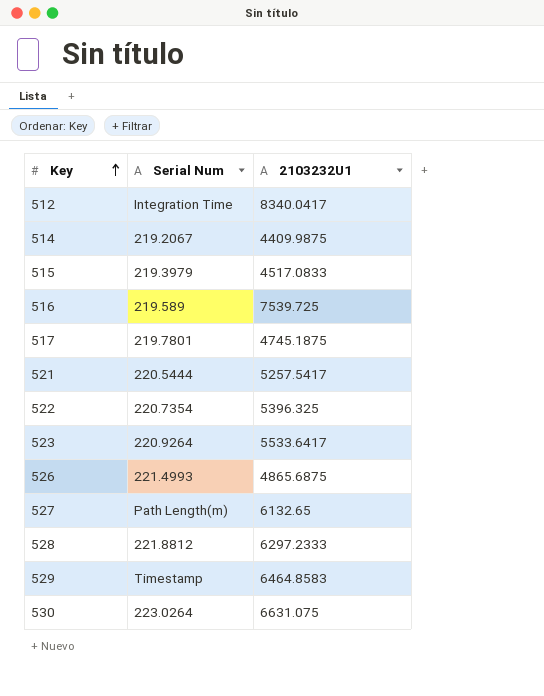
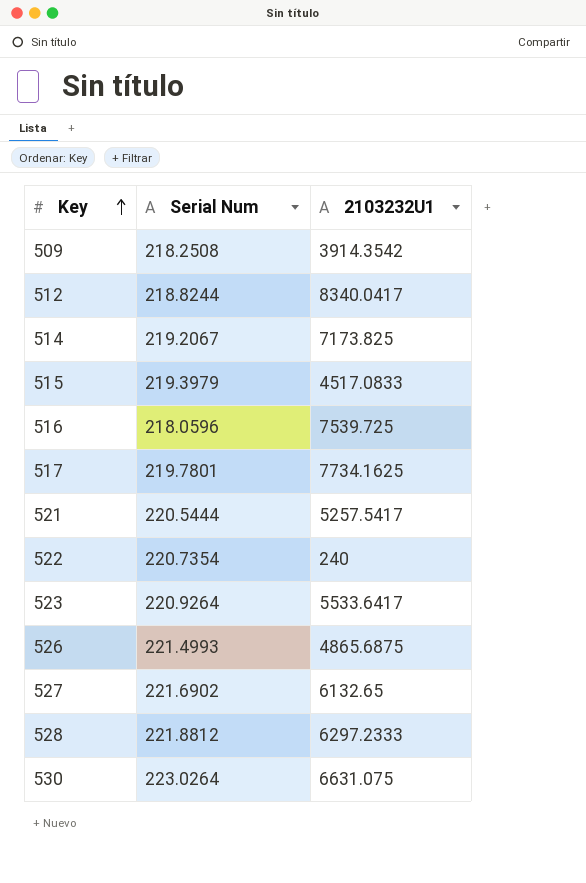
row 529: Timestamp | 6464.8583 -> none
row 509: none -> 218.2508 | 3914.3542
512 | Serial Num: Integration Time -> 218.8244
514 | 2103232U1: 4409.9875 -> 7173.825
516 | Serial Num: 219.589 -> 218.0596
517 | 2103232U1: 4745.1875 -> 7734.1625
522 | 2103232U1: 5396.325 -> 240
527 | Serial Num: Path Length(m) -> 221.6902

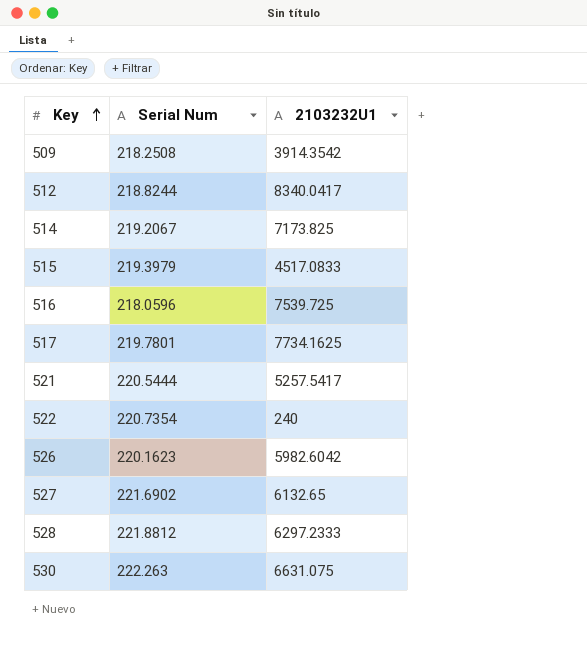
row 523: 220.9264 | 5533.6417 -> none
526 | Serial Num: 221.4993 -> 220.1623
526 | 2103232U1: 4865.6875 -> 5982.6042
530 | Serial Num: 223.0264 -> 222.263

